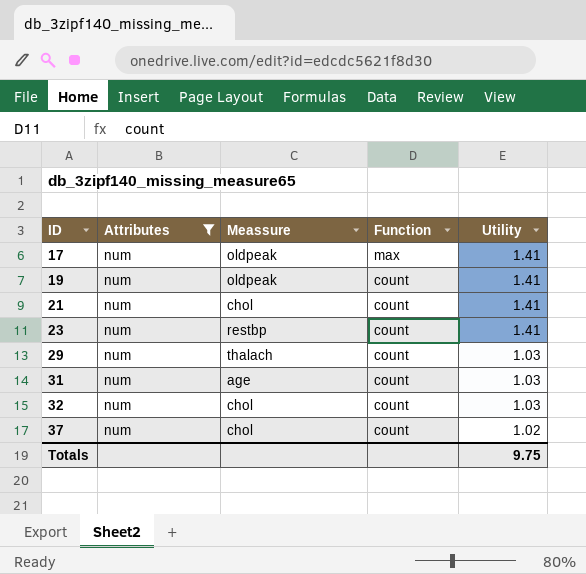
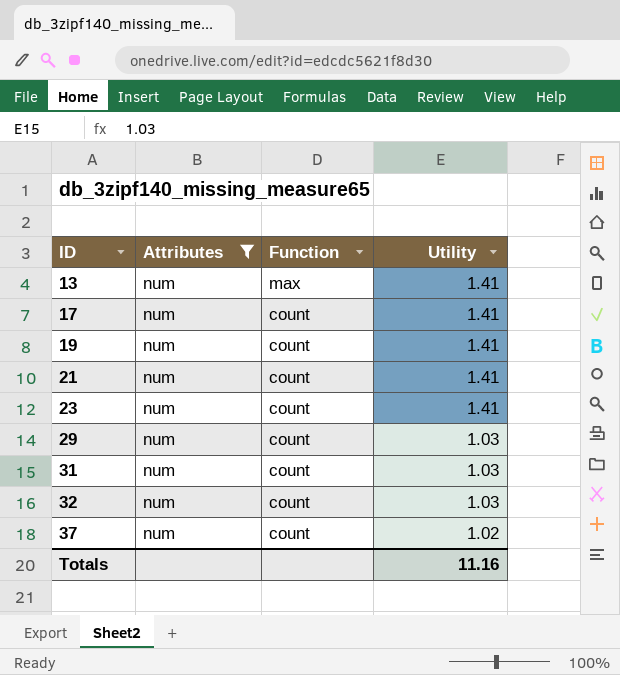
column Meassure | position: 3 -> none
row 13: none -> num | max | 1.41
17 | Function: max -> count
Totals | Utility: 9.75 -> 11.16

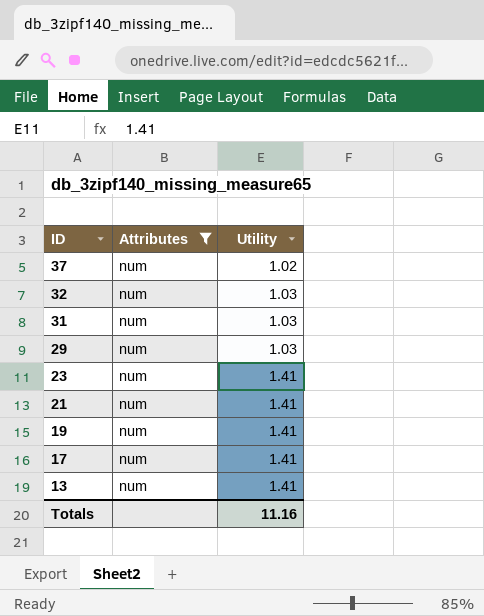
row order: ID ascending -> ID descending
column Function | position: 3 -> none

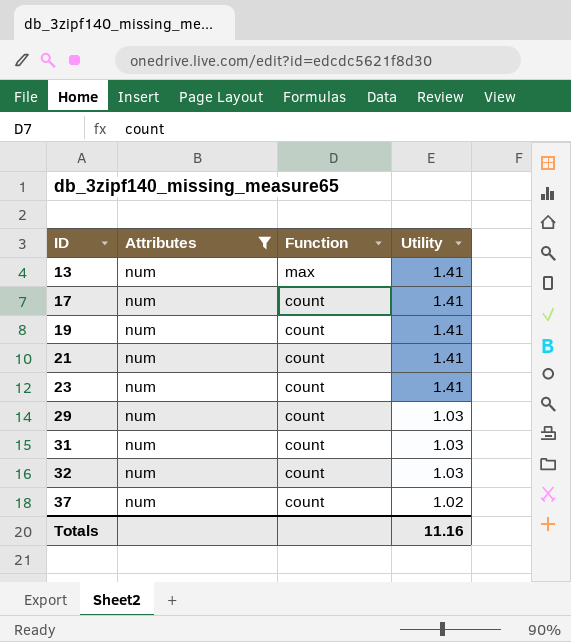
row order: ID descending -> ID ascending
column Function | position: none -> 3

